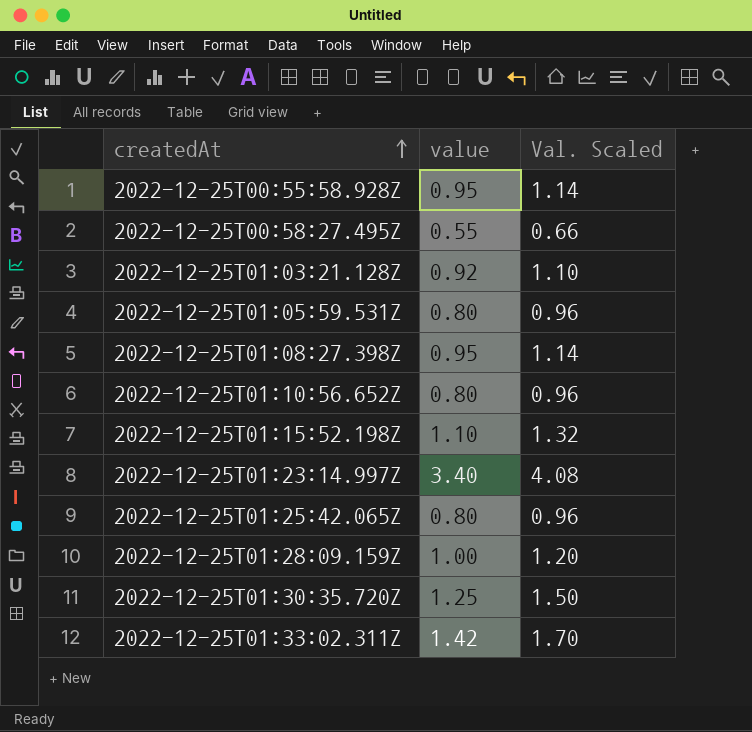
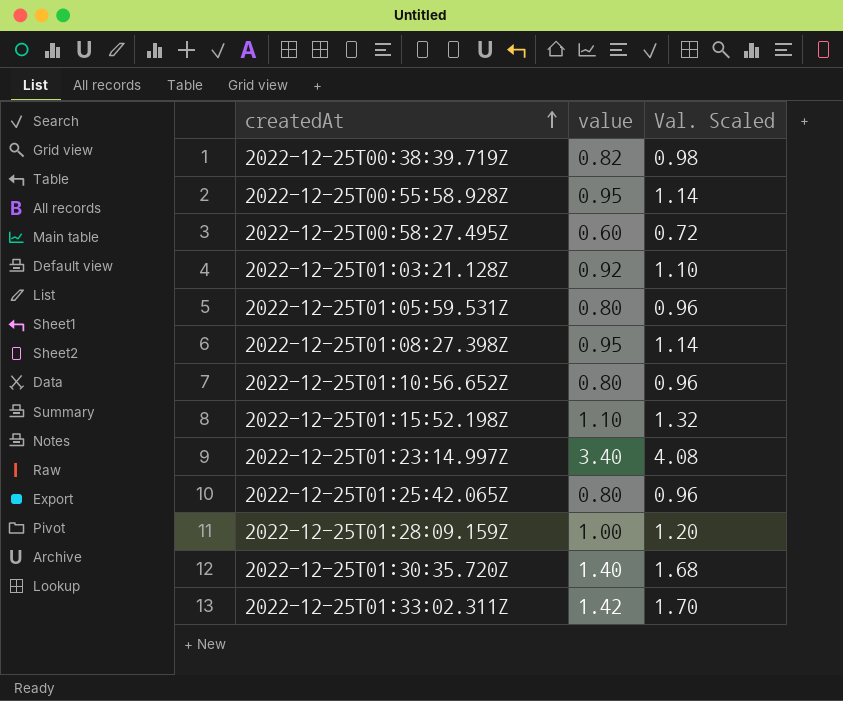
row 2022-12-25T00:38:39.719Z: none -> 0.82 | 0.98
2022-12-25T00:58:27.495Z | value: 0.55 -> 0.60
2022-12-25T00:58:27.495Z | Val. Scaled: 0.66 -> 0.72
2022-12-25T01:30:35.720Z | value: 1.25 -> 1.40
2022-12-25T01:30:35.720Z | Val. Scaled: 1.50 -> 1.68

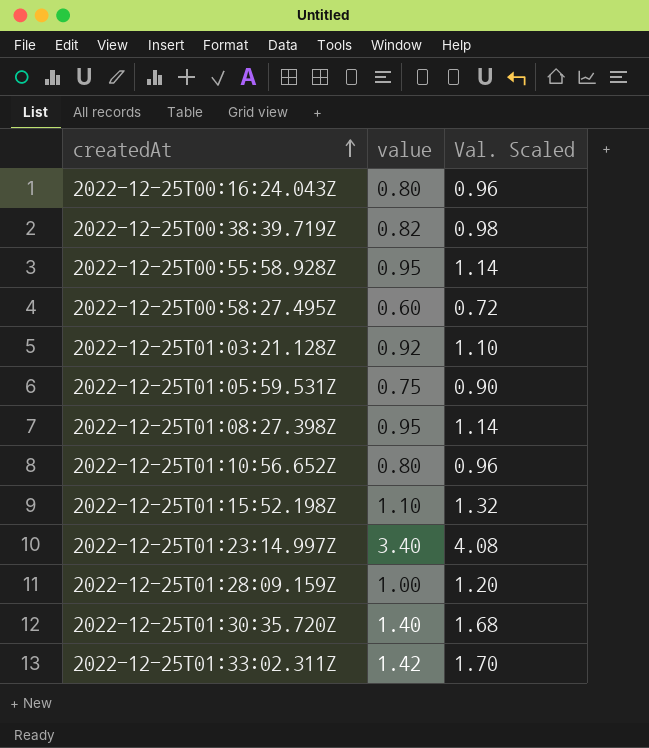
row 2022-12-25T01:25:42.065Z: 0.80 | 0.96 -> none
row 2022-12-25T00:16:24.043Z: none -> 0.80 | 0.96
2022-12-25T01:05:59.531Z | value: 0.80 -> 0.75
2022-12-25T01:05:59.531Z | Val. Scaled: 0.96 -> 0.90

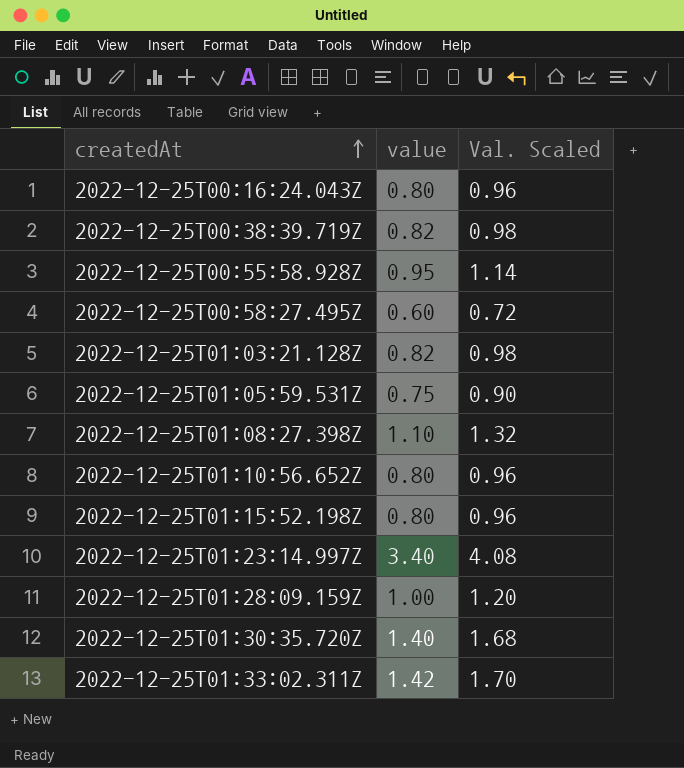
2022-12-25T01:03:21.128Z | value: 0.92 -> 0.82
2022-12-25T01:03:21.128Z | Val. Scaled: 1.10 -> 0.98
2022-12-25T01:08:27.398Z | value: 0.95 -> 1.10
2022-12-25T01:08:27.398Z | Val. Scaled: 1.14 -> 1.32
2022-12-25T01:15:52.198Z | value: 1.10 -> 0.80
2022-12-25T01:15:52.198Z | Val. Scaled: 1.32 -> 0.96

